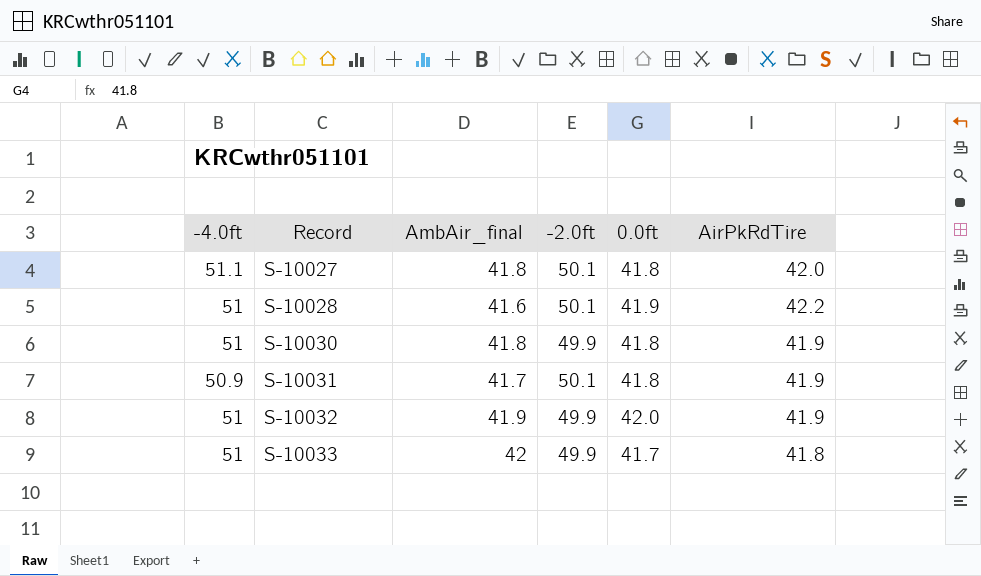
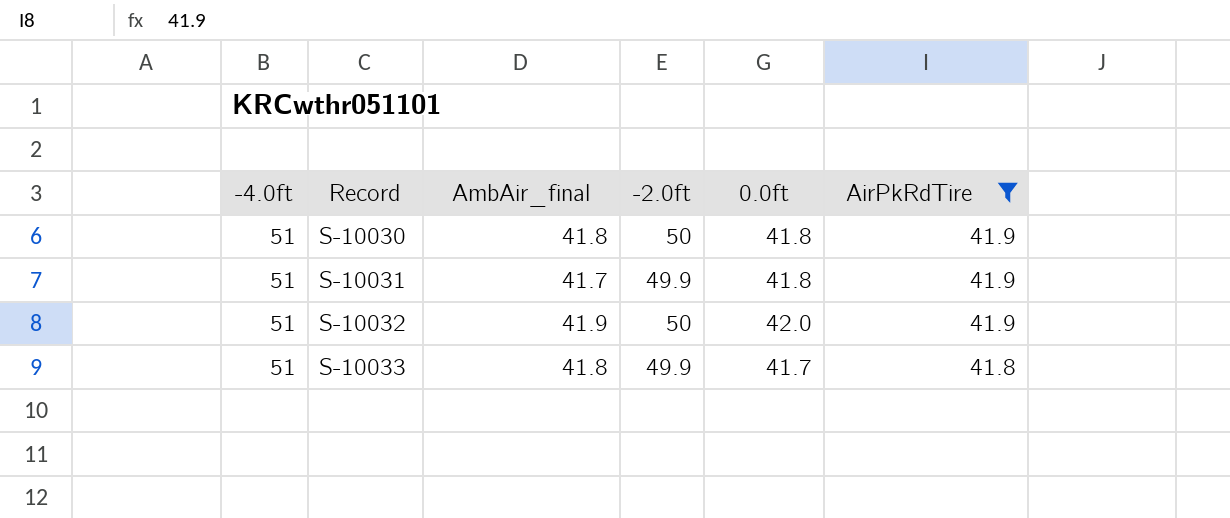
filter: none -> AirPkRdTire <= 41.9
S-10030 | -2.0ft: 49.9 -> 50
S-10031 | -4.0ft: 50.9 -> 51
S-10031 | -2.0ft: 50.1 -> 49.9
S-10032 | -2.0ft: 49.9 -> 50
S-10033 | AmbAir_final: 42 -> 41.8

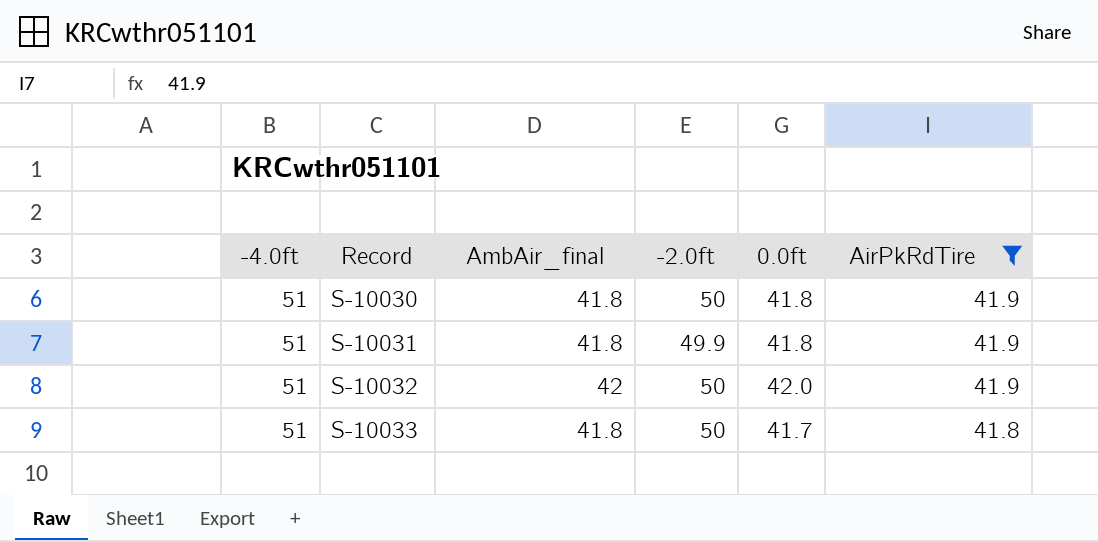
S-10031 | AmbAir_final: 41.7 -> 41.8
S-10032 | AmbAir_final: 41.9 -> 42
S-10033 | -2.0ft: 49.9 -> 50

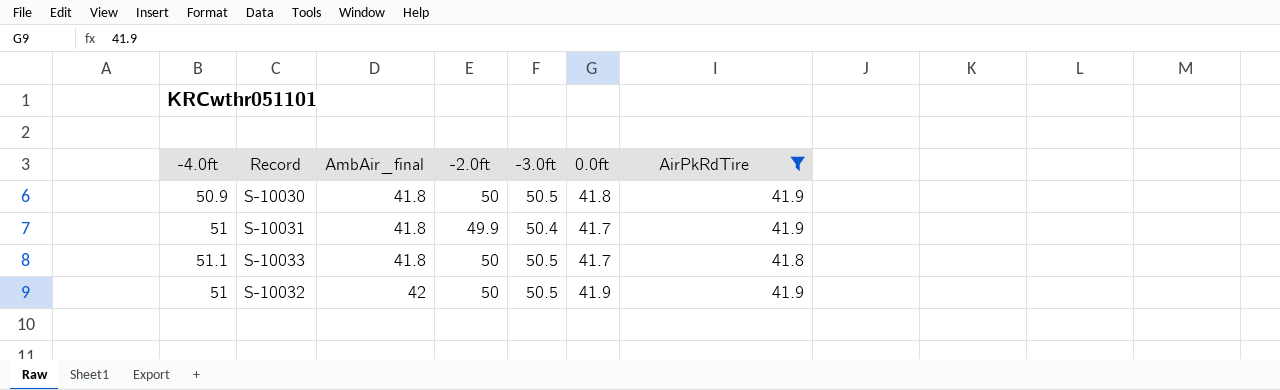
row order: Record ascending -> AmbAir_final ascending
column -3.0ft | position: none -> 5
S-10030 | -4.0ft: 51 -> 50.9
S-10031 | 0.0ft: 41.8 -> 41.7
S-10033 | -4.0ft: 51 -> 51.1
S-10032 | 0.0ft: 42.0 -> 41.9

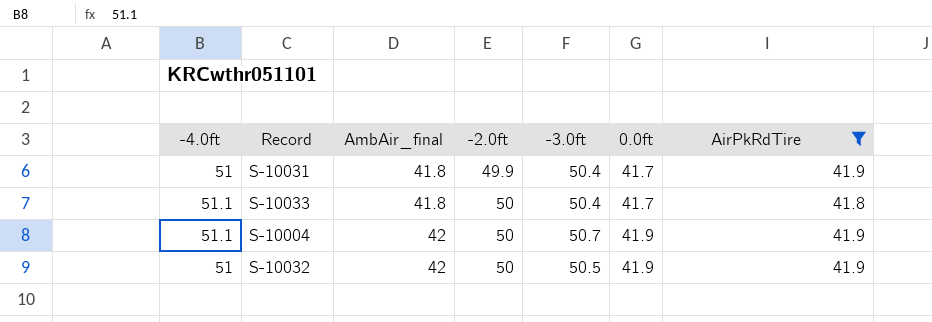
row S-10030: 50.9 | 41.8 | 50 | 50.5 | 41.8 | 41.9 -> none
S-10033 | -3.0ft: 50.5 -> 50.4
row S-10004: none -> 51.1 | 42 | 50 | 50.7 | 41.9 | 41.9

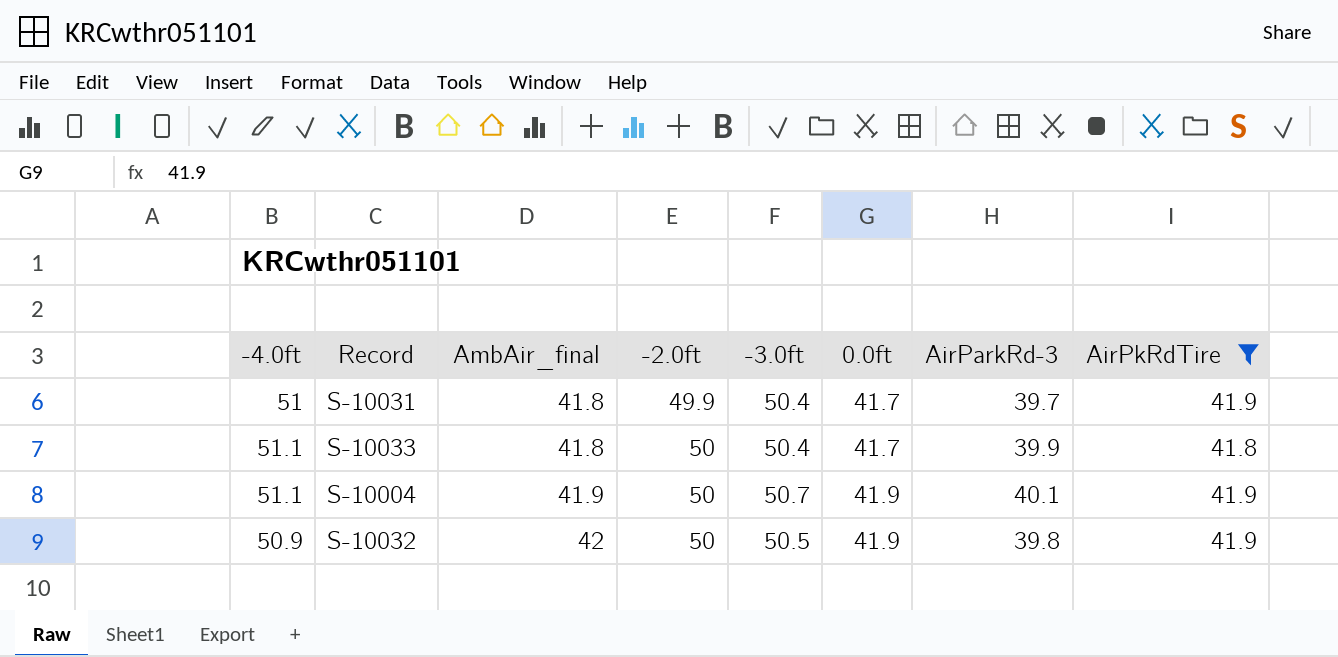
column AirParkRd-3 | position: none -> 7
S-10004 | AmbAir_final: 42 -> 41.9
S-10032 | -4.0ft: 51 -> 50.9

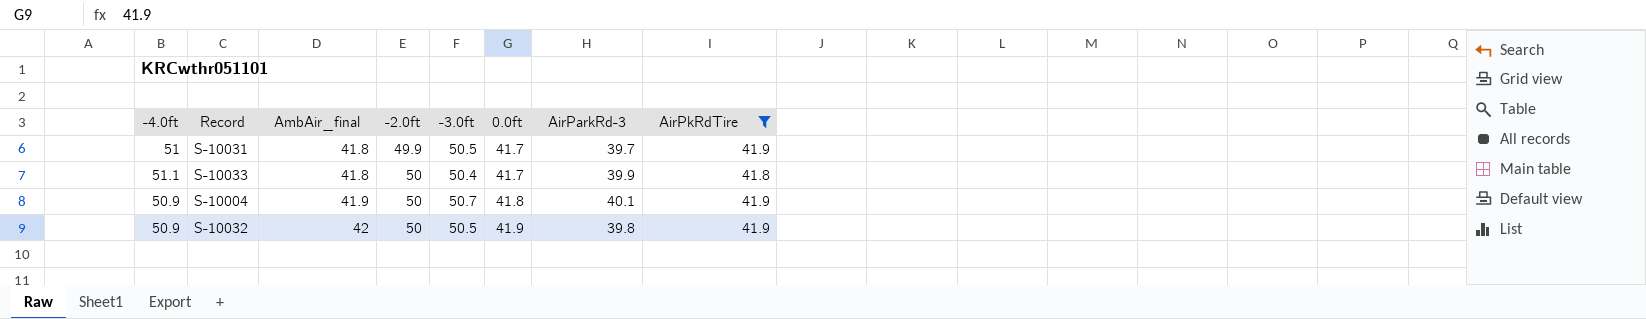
S-10031 | -3.0ft: 50.4 -> 50.5
S-10004 | -4.0ft: 51.1 -> 50.9
S-10004 | 0.0ft: 41.9 -> 41.8

